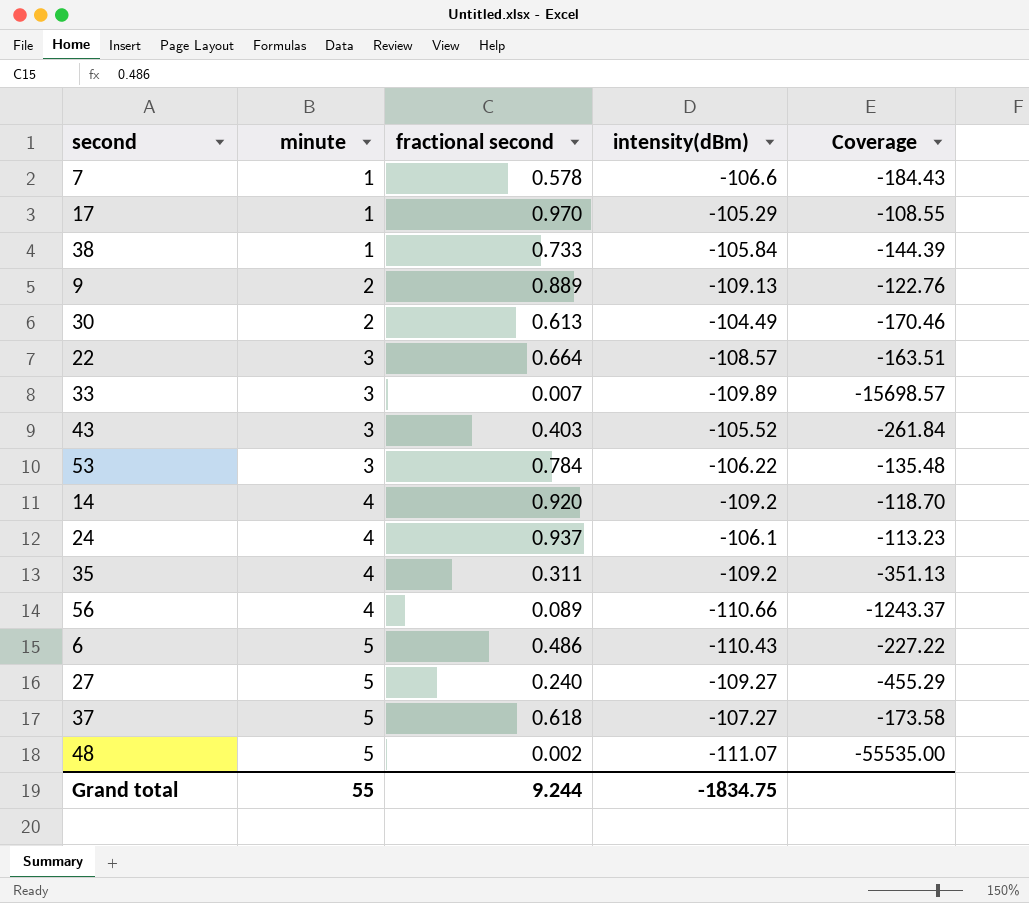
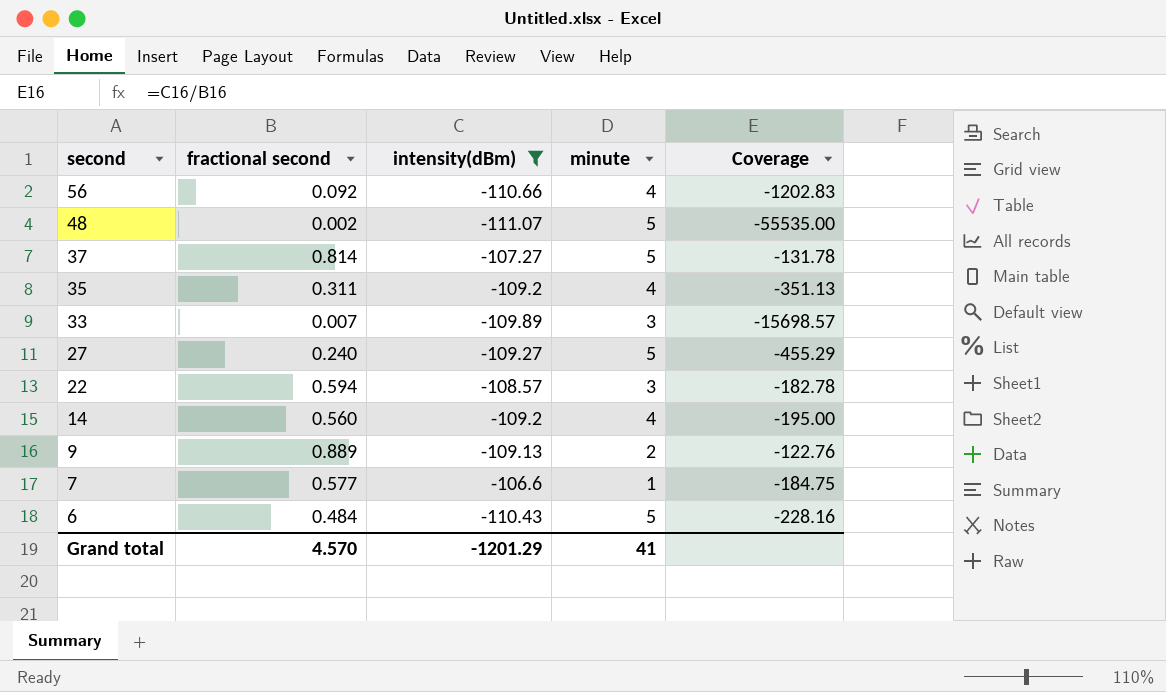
filter: none -> intensity(dBm) <= -106.6
row order: minute ascending -> second descending
column minute | position: 2 -> 4
56 | fractional second: 0.089 -> 0.092
56 | Coverage: -1243.37 -> -1202.83
37 | fractional second: 0.618 -> 0.814
37 | Coverage: -173.58 -> -131.78
22 | fractional second: 0.664 -> 0.594
22 | Coverage: -163.51 -> -182.78
14 | fractional second: 0.920 -> 0.560
14 | Coverage: -118.70 -> -195.00
7 | fractional second: 0.578 -> 0.577
7 | Coverage: -184.43 -> -184.75
6 | fractional second: 0.486 -> 0.484
6 | Coverage: -227.22 -> -228.16
Grand total | fractional second: 9.244 -> 4.570
Grand total | intensity(dBm): -1834.75 -> -1201.29
Grand total | minute: 55 -> 41

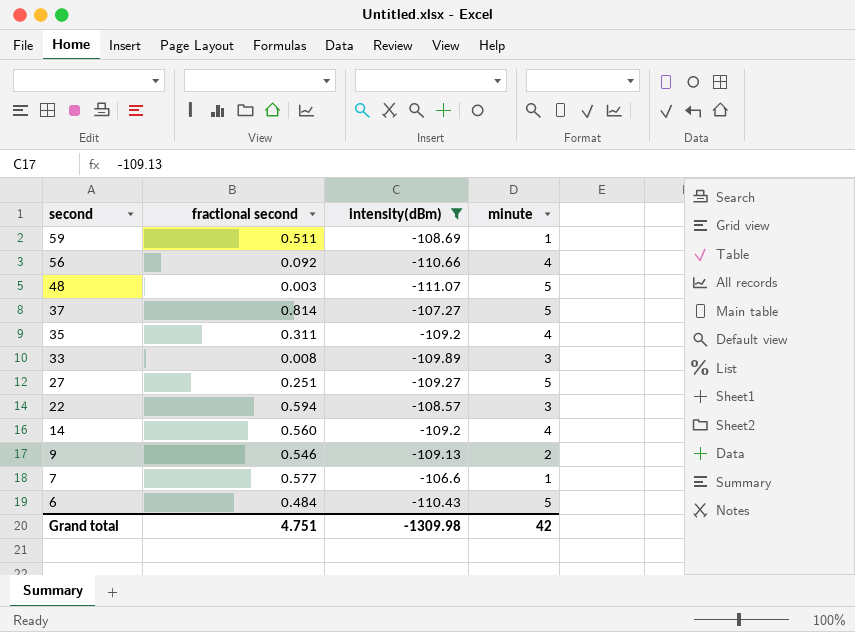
column Coverage | formula: [intensity(dBm)] / [fractional second] -> none
row 59: none -> 0.511 | -108.69 | 1
48 | fractional second: 0.002 -> 0.003
33 | fractional second: 0.007 -> 0.008
27 | fractional second: 0.240 -> 0.251
9 | fractional second: 0.889 -> 0.546
Grand total | fractional second: 4.570 -> 4.751
Grand total | intensity(dBm): -1201.29 -> -1309.98
Grand total | minute: 41 -> 42

